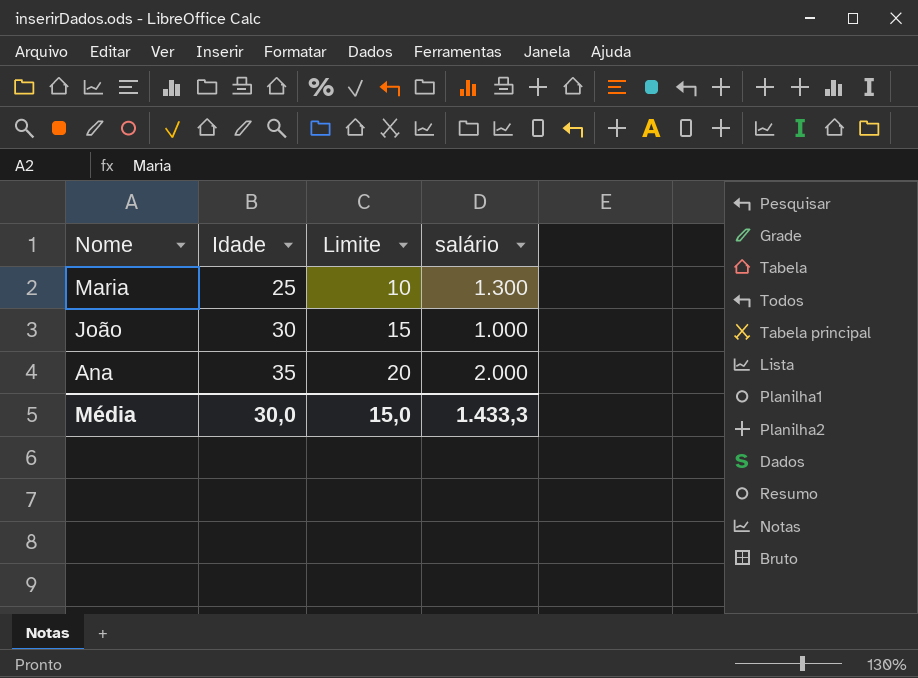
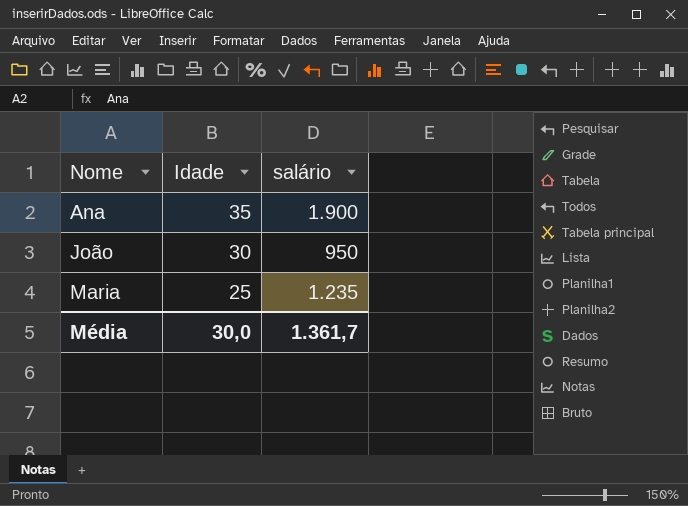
row order: Nome descending -> Nome ascending
column Limite | formula: [Idade] - 15 -> none
Ana | salário: 2.000 -> 1.900
João | salário: 1.000 -> 950
Maria | salário: 1.300 -> 1.235
Média | salário: 1.433,3 -> 1.361,7

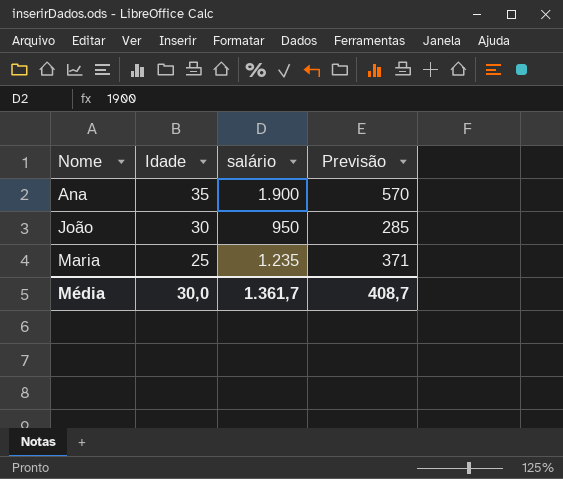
column Previsão | formula: none -> [salário] * 0,3

